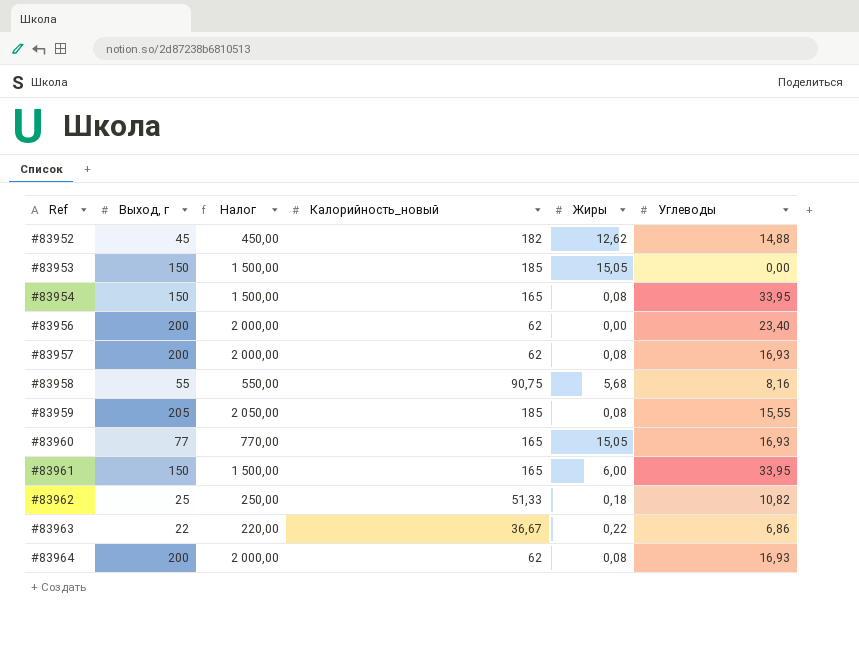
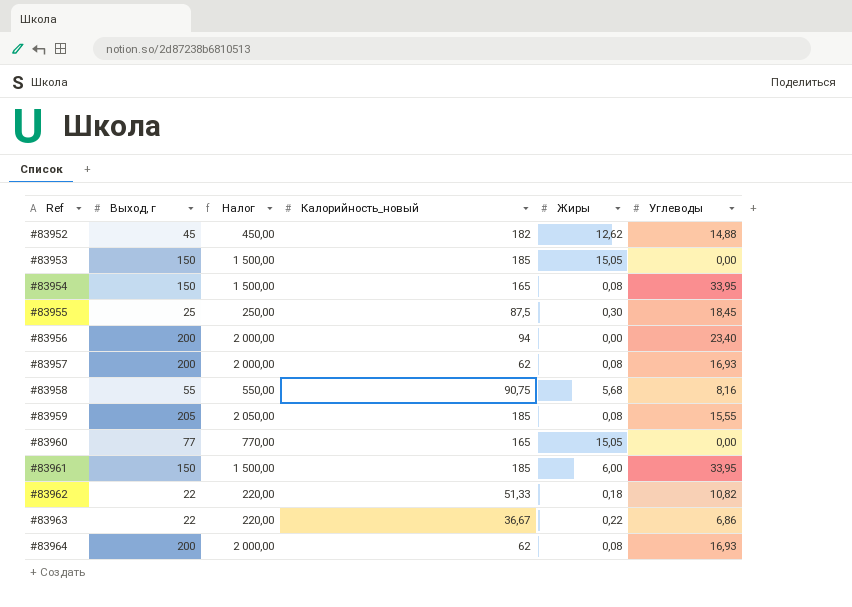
row #83955: none -> 25 | 250,00 | 87,5 | 0,30 | 18,45
#83956 | Калорийность_новый: 62 -> 94
#83960 | Углеводы: 16,93 -> 0,00
#83961 | Калорийность_новый: 165 -> 185
#83962 | Выход, г: 25 -> 22
#83962 | Налог: 250,00 -> 220,00

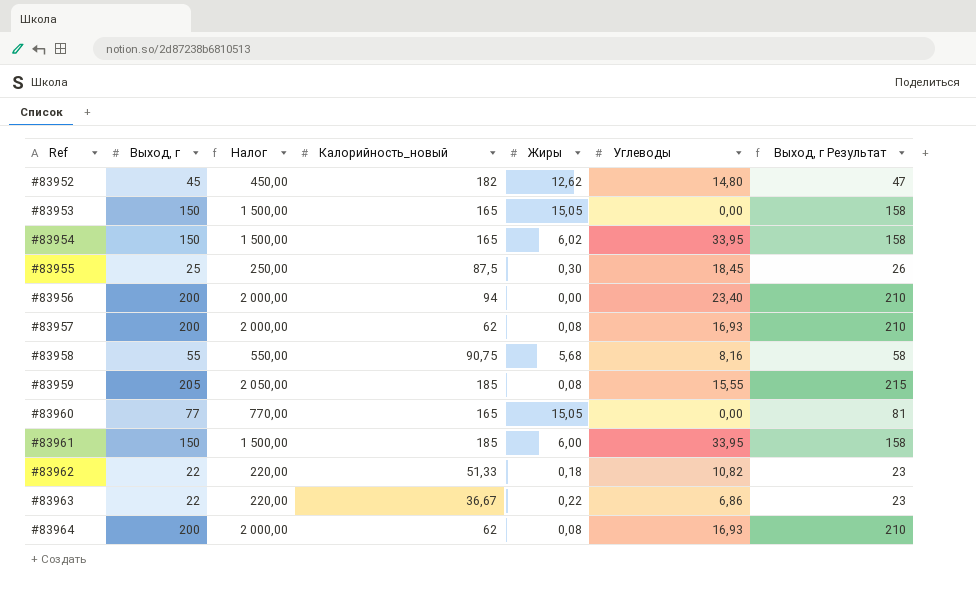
column Выход, г Результат | formula: none -> [Выход, г] * 1,05
#83952 | Углеводы: 14,88 -> 14,80
#83953 | Калорийность_новый: 185 -> 165
#83954 | Жиры: 0,08 -> 6,02

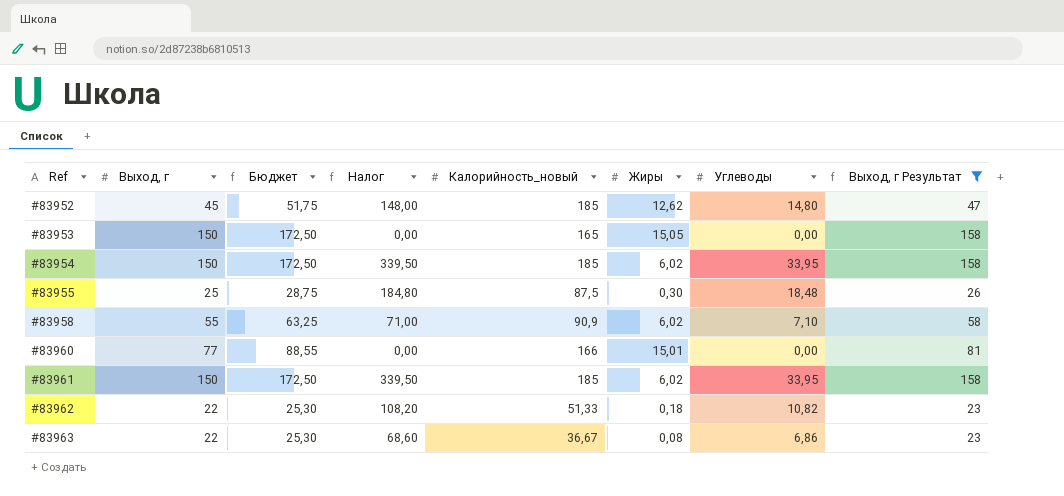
filter: none -> Выход, г Результат <= 158
column Бюджет | formula: none -> [Выход, г] * 1,15
column Налог | formula: [Выход, г] * 10 -> [Углеводы] * 10
#83952 | Калорийность_новый: 182 -> 185
#83954 | Калорийность_новый: 165 -> 185
#83955 | Углеводы: 18,45 -> 18,48
#83958 | Калорийность_новый: 90,75 -> 90,9
#83958 | Жиры: 5,68 -> 6,02
#83958 | Углеводы: 8,16 -> 7,10
#83960 | Калорийность_новый: 165 -> 166
#83960 | Жиры: 15,05 -> 15,01
#83961 | Жиры: 6,00 -> 6,02
#83963 | Жиры: 0,22 -> 0,08

